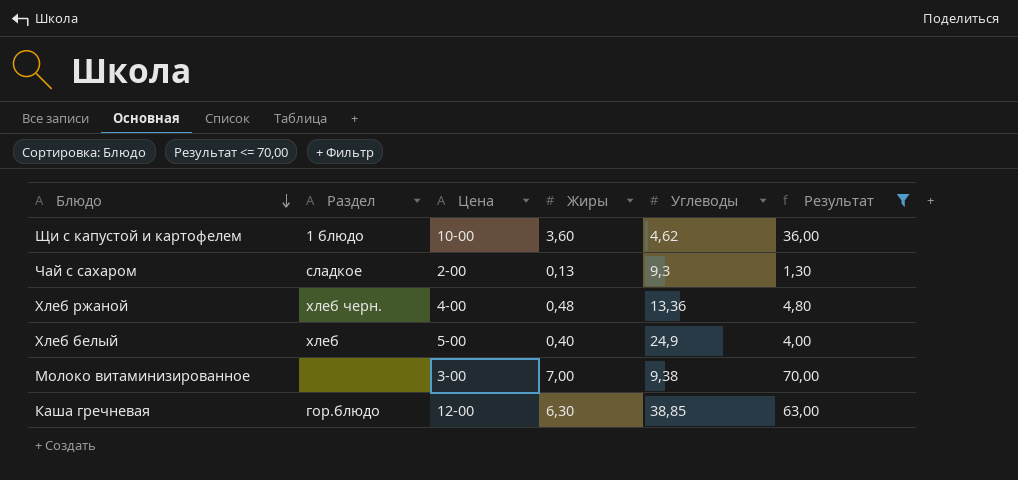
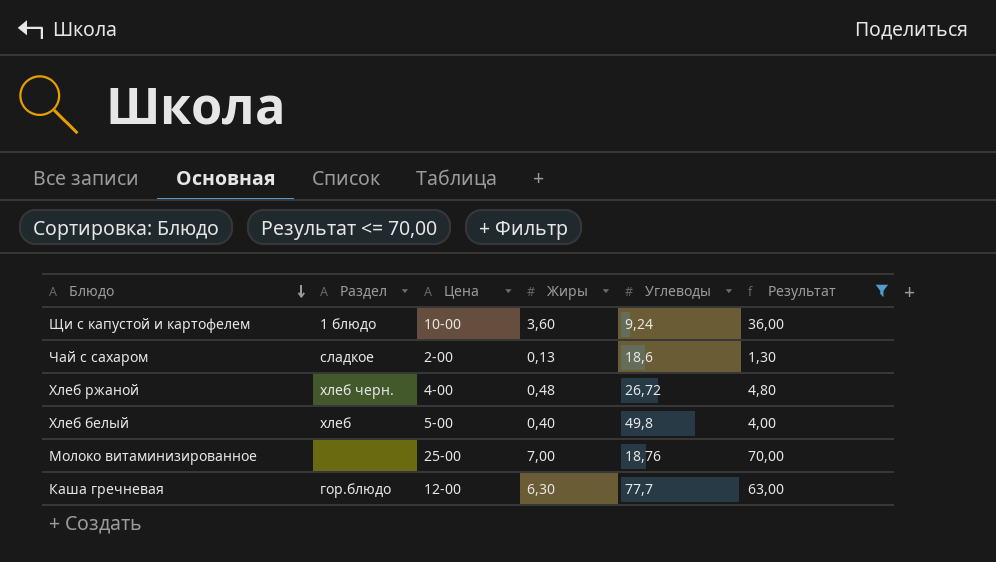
Щи с капустой и картофелем | Углеводы: 4,62 -> 9,24
Чай с сахаром | Углеводы: 9,3 -> 18,6
Хлеб ржаной | Углеводы: 13,36 -> 26,72
Хлеб белый | Углеводы: 24,9 -> 49,8
Молоко витаминизированное | Цена: 3-00 -> 25-00
Молоко витаминизированное | Углеводы: 9,38 -> 18,76
Каша гречневая | Углеводы: 38,85 -> 77,7

